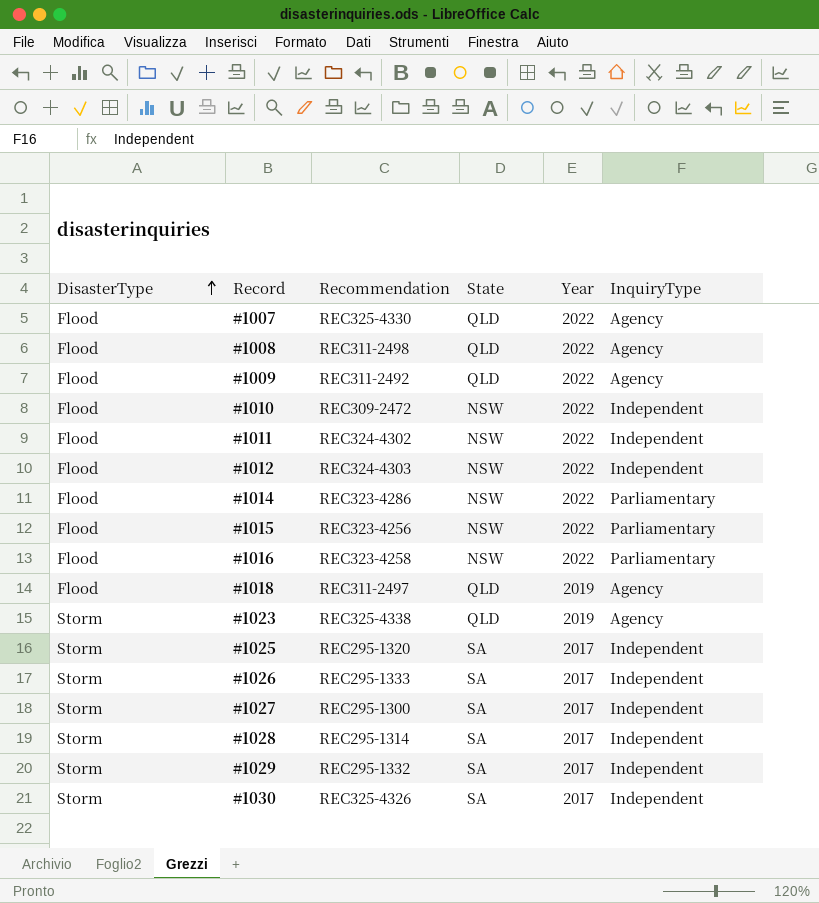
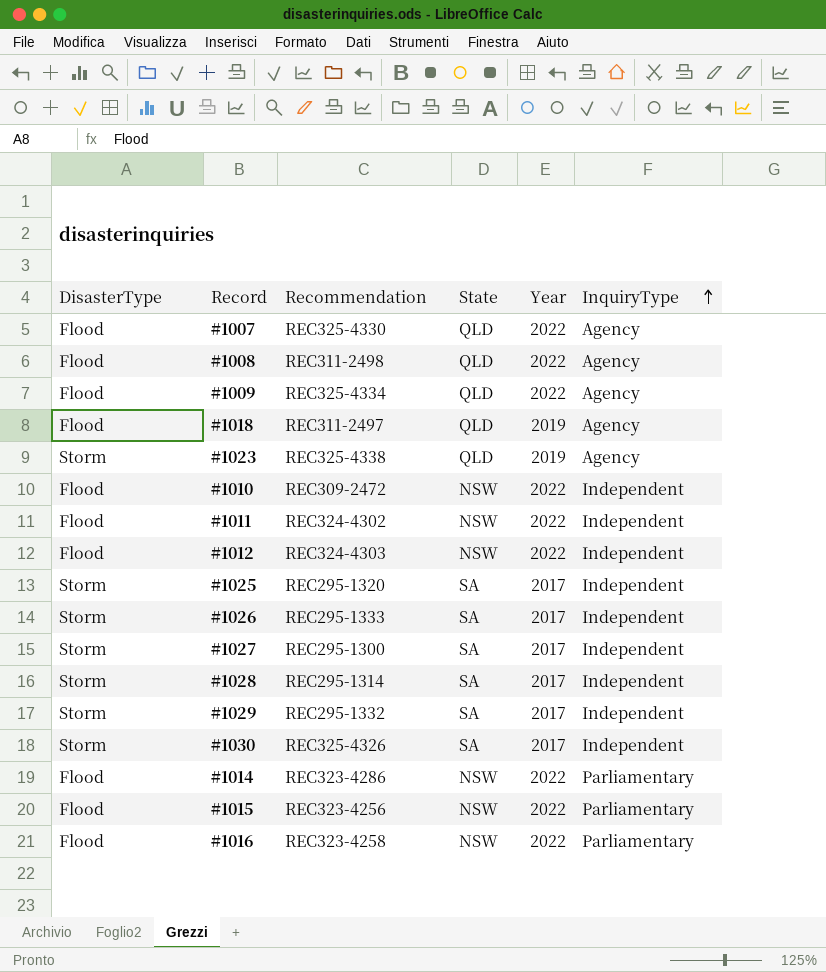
row order: DisasterType ascending -> InquiryType ascending
#1009 | Recommendation: REC311-2492 -> REC325-4334

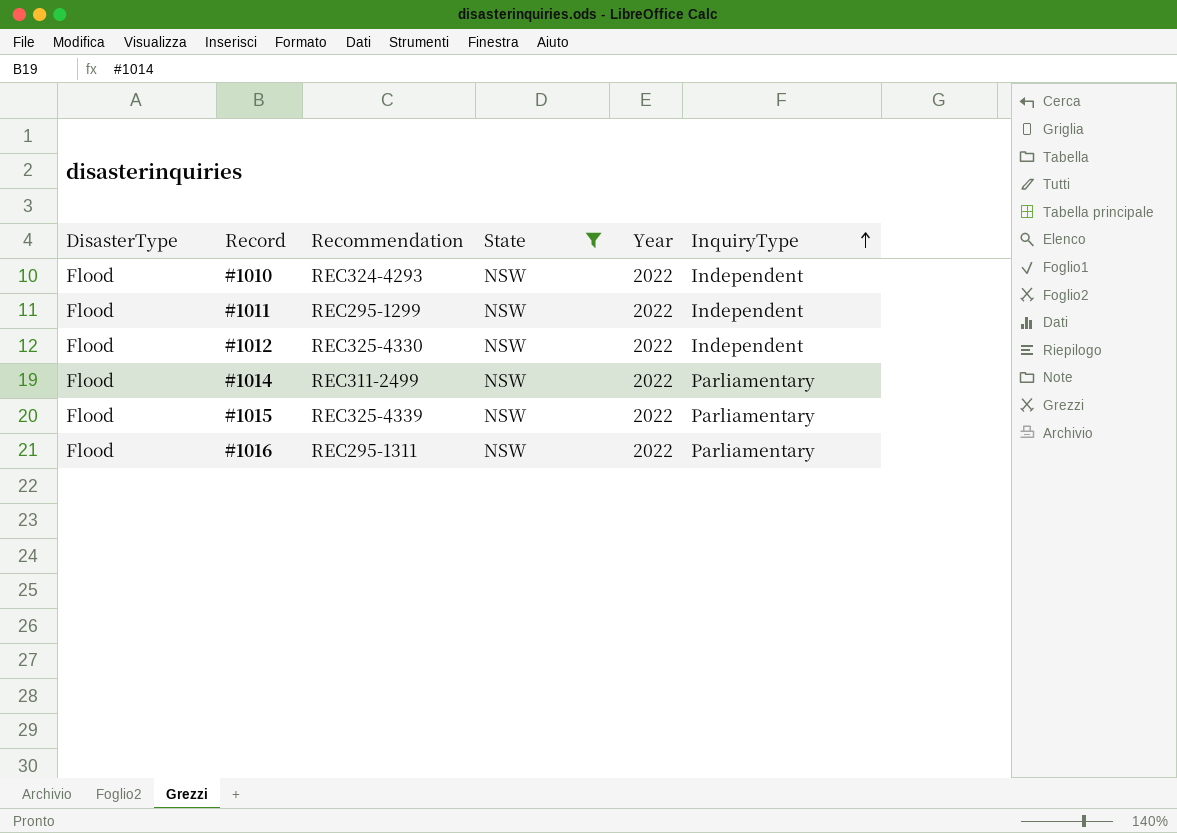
filter: none -> State = NSW
#1010 | Recommendation: REC309-2472 -> REC324-4293
#1011 | Recommendation: REC324-4302 -> REC295-1299
#1012 | Recommendation: REC324-4303 -> REC325-4330
#1014 | Recommendation: REC323-4286 -> REC311-2499
#1015 | Recommendation: REC323-4256 -> REC325-4339
#1016 | Recommendation: REC323-4258 -> REC295-1311

